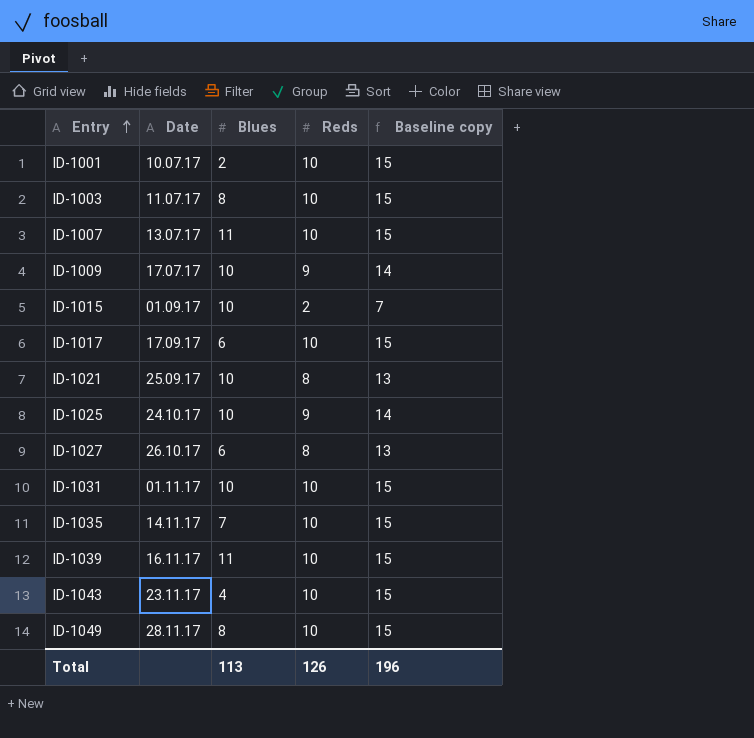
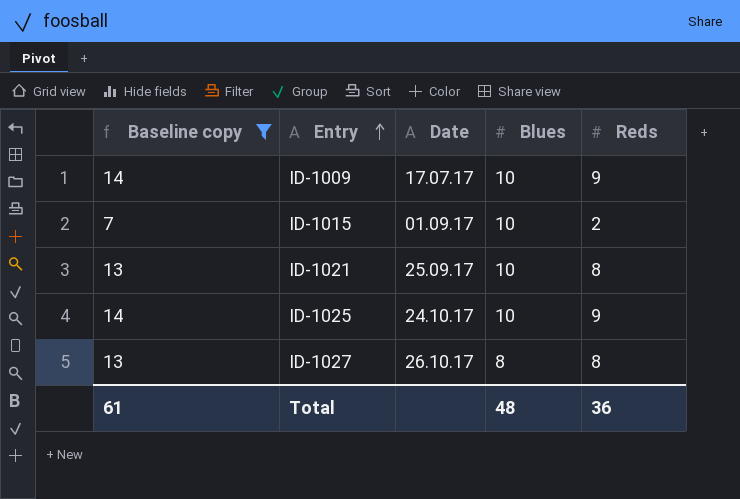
filter: none -> Baseline copy != 15
column Baseline copy | position: 5 -> 1
ID-1027 | Blues: 6 -> 8
Total | Baseline copy: 196 -> 61
Total | Blues: 113 -> 48
Total | Reds: 126 -> 36

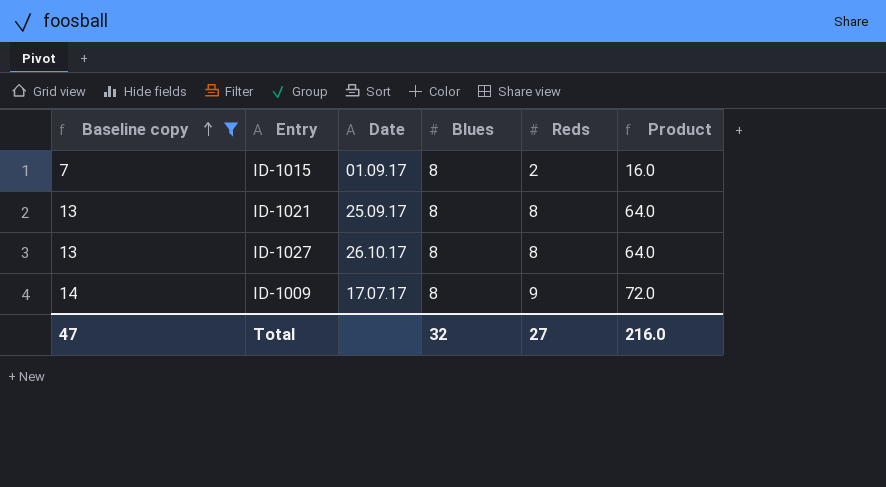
row order: Entry ascending -> Baseline copy ascending
column Product | formula: none -> [Blues] * [Reds]
row ID-1025: 14 | 24.10.17 | 10 | 9 -> none
ID-1015 | Blues: 10 -> 8
ID-1021 | Blues: 10 -> 8
ID-1009 | Blues: 10 -> 8
Total | Baseline copy: 61 -> 47
Total | Blues: 48 -> 32
Total | Reds: 36 -> 27

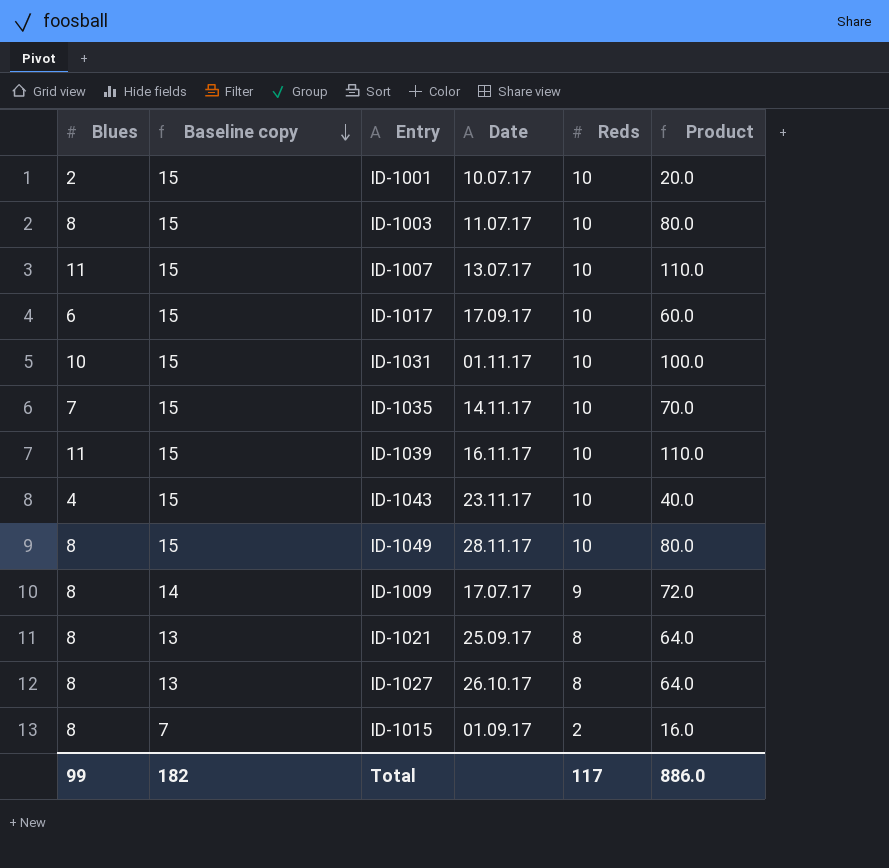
filter: Baseline copy != 15 -> none
row order: Baseline copy ascending -> Baseline copy descending
column Blues | position: 4 -> 1
Total | Blues: 32 -> 99
Total | Baseline copy: 47 -> 182
Total | Reds: 27 -> 117
Total | Product: 216.0 -> 886.0

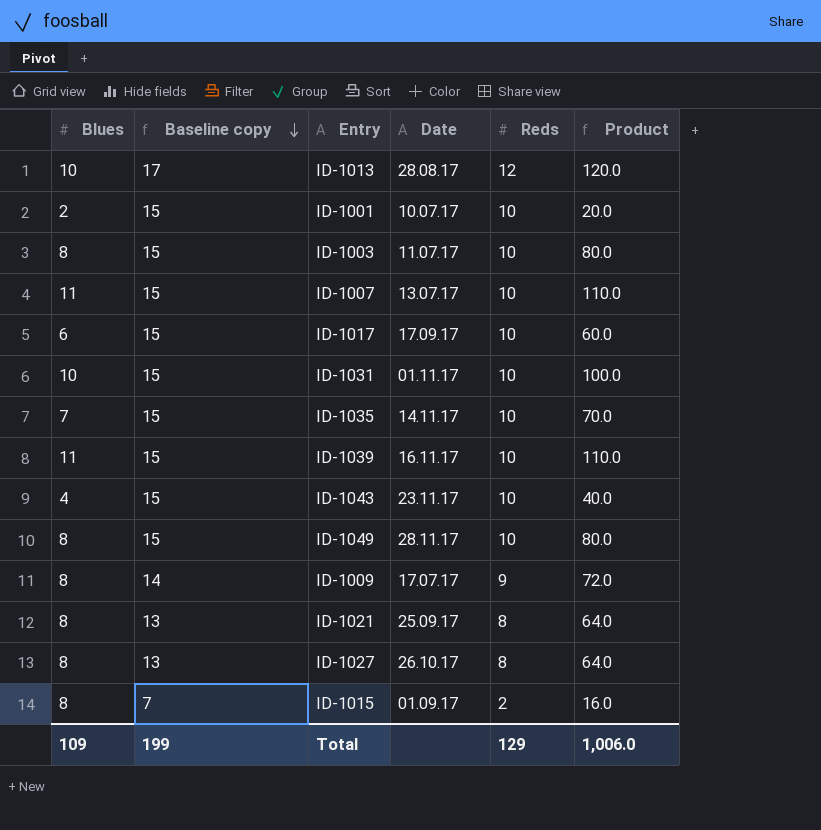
row ID-1013: none -> 10 | 17 | 28.08.17 | 12 | 120.0
Total | Blues: 99 -> 109
Total | Baseline copy: 182 -> 199
Total | Reds: 117 -> 129
Total | Product: 886.0 -> 1,006.0

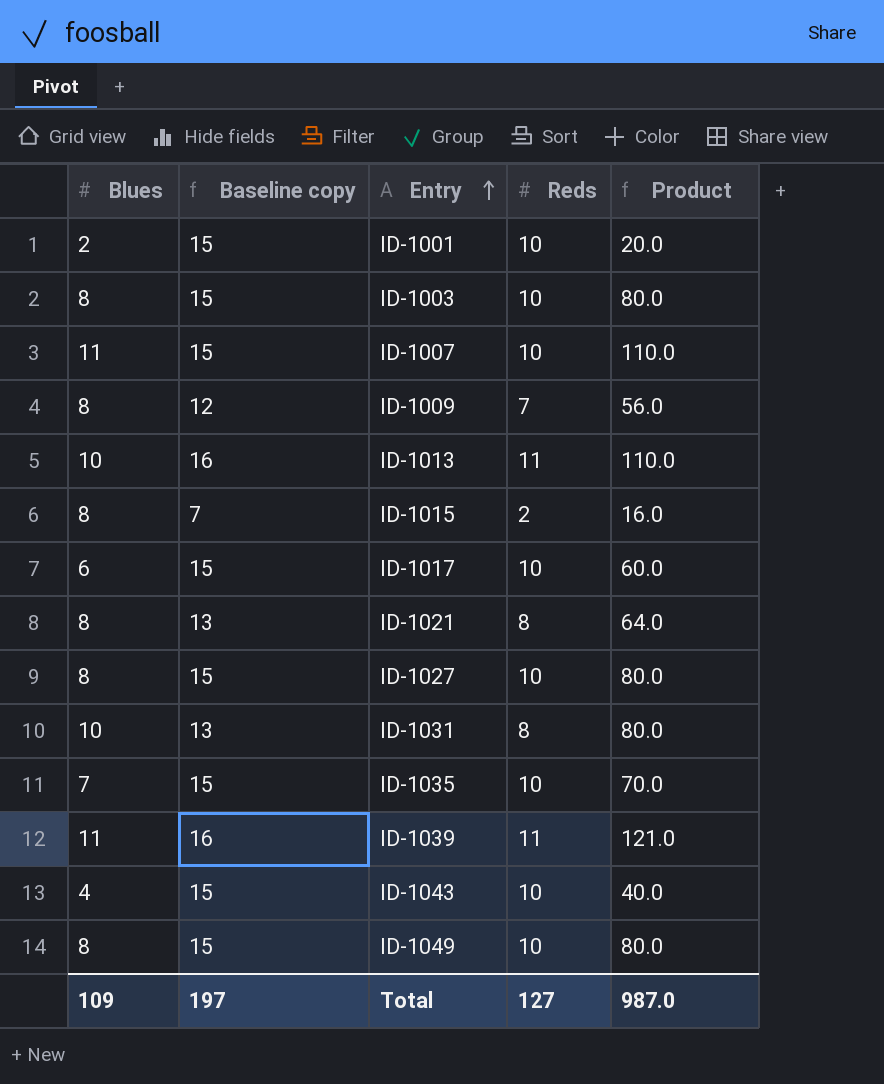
row order: Baseline copy descending -> Entry ascending
column Date | position: 4 -> none
ID-1009 | Baseline copy: 14 -> 12
ID-1009 | Reds: 9 -> 7
ID-1009 | Product: 72.0 -> 56.0
ID-1013 | Baseline copy: 17 -> 16
ID-1013 | Reds: 12 -> 11
ID-1013 | Product: 120.0 -> 110.0
ID-1027 | Baseline copy: 13 -> 15
ID-1027 | Reds: 8 -> 10
ID-1027 | Product: 64.0 -> 80.0
ID-1031 | Baseline copy: 15 -> 13
ID-1031 | Reds: 10 -> 8
ID-1031 | Product: 100.0 -> 80.0
ID-1039 | Baseline copy: 15 -> 16
ID-1039 | Reds: 10 -> 11
ID-1039 | Product: 110.0 -> 121.0
Total | Baseline copy: 199 -> 197
Total | Reds: 129 -> 127
Total | Product: 1,006.0 -> 987.0

